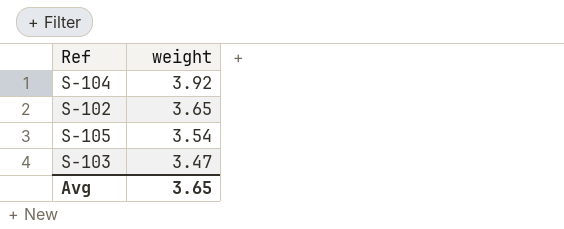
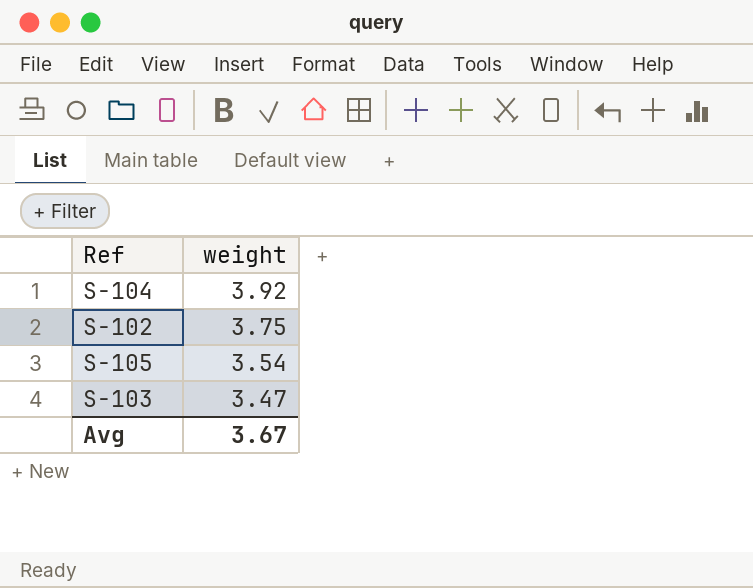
S-102 | weight: 3.65 -> 3.75
Avg | weight: 3.65 -> 3.67

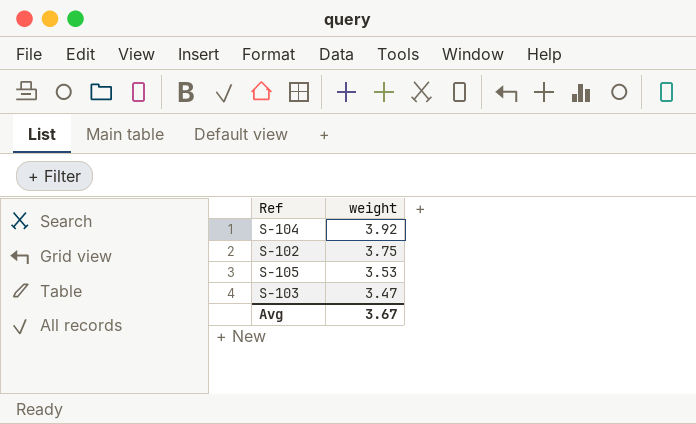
S-105 | weight: 3.54 -> 3.53

